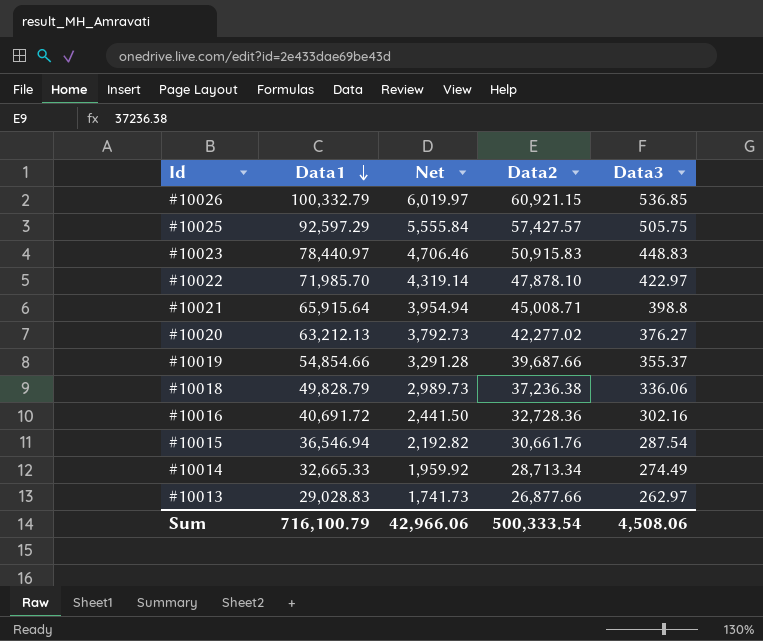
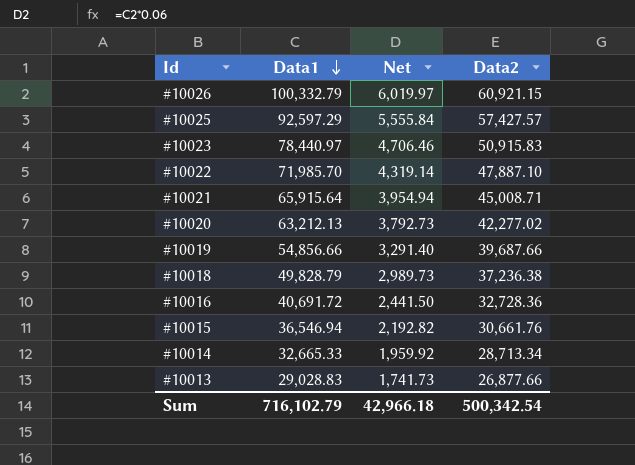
column Data3 | position: 5 -> none
#10022 | Data2: 47,878.10 -> 47,887.10
#10019 | Data1: 54,854.66 -> 54,856.66
#10019 | Net: 3,291.28 -> 3,291.40
Sum | Data1: 716,100.79 -> 716,102.79
Sum | Net: 42,966.06 -> 42,966.18
Sum | Data2: 500,333.54 -> 500,342.54

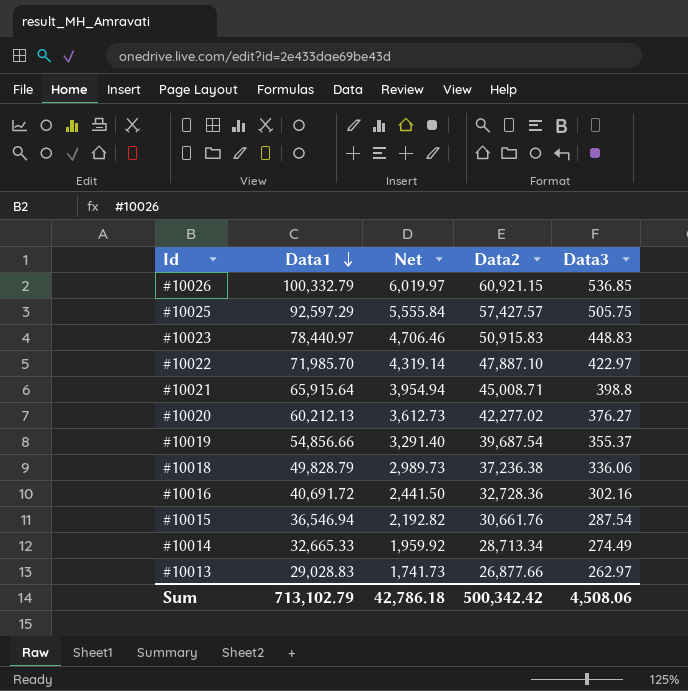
column Data3 | position: none -> 5
#10020 | Data1: 63,212.13 -> 60,212.13
#10020 | Net: 3,792.73 -> 3,612.73
#10019 | Data2: 39,687.66 -> 39,687.54
Sum | Data1: 716,102.79 -> 713,102.79
Sum | Net: 42,966.18 -> 42,786.18
Sum | Data2: 500,342.54 -> 500,342.42

